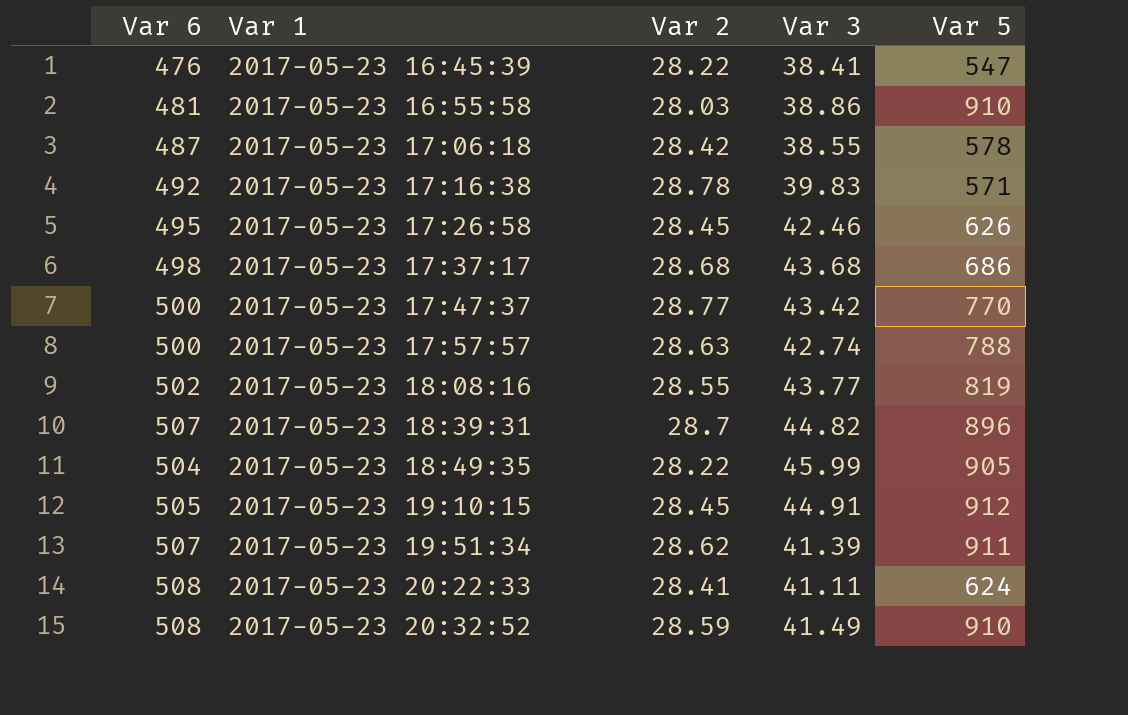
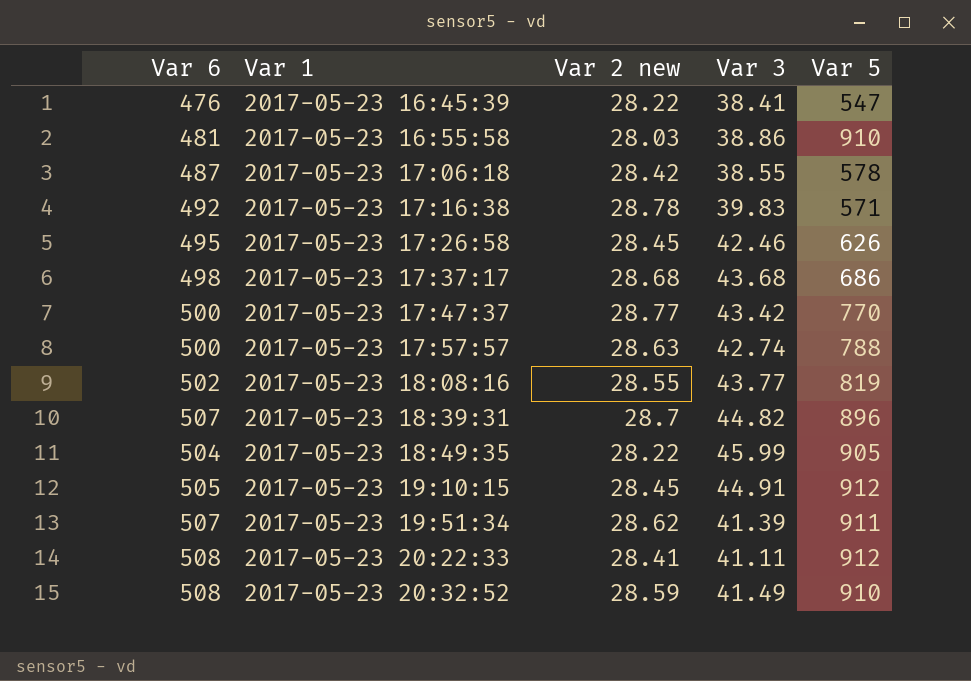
column name: Var 2 -> Var 2 new
2017-05-23 20:22:33 | Var 5: 624 -> 912

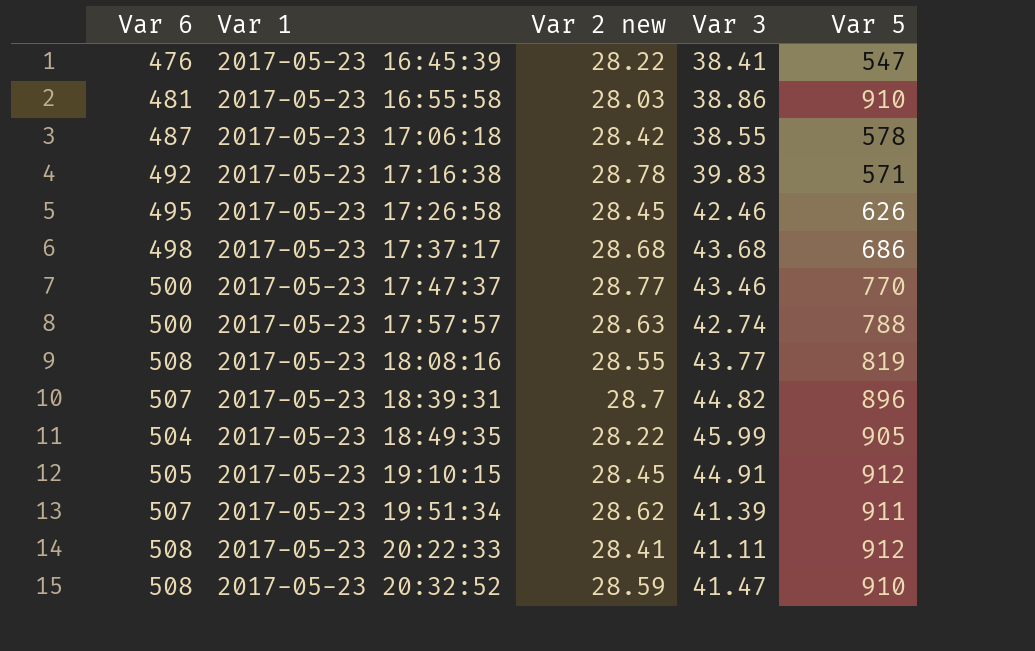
2017-05-23 17:47:37 | Var 3: 43.42 -> 43.46
2017-05-23 18:08:16 | Var 6: 502 -> 508
2017-05-23 20:32:52 | Var 3: 41.49 -> 41.47

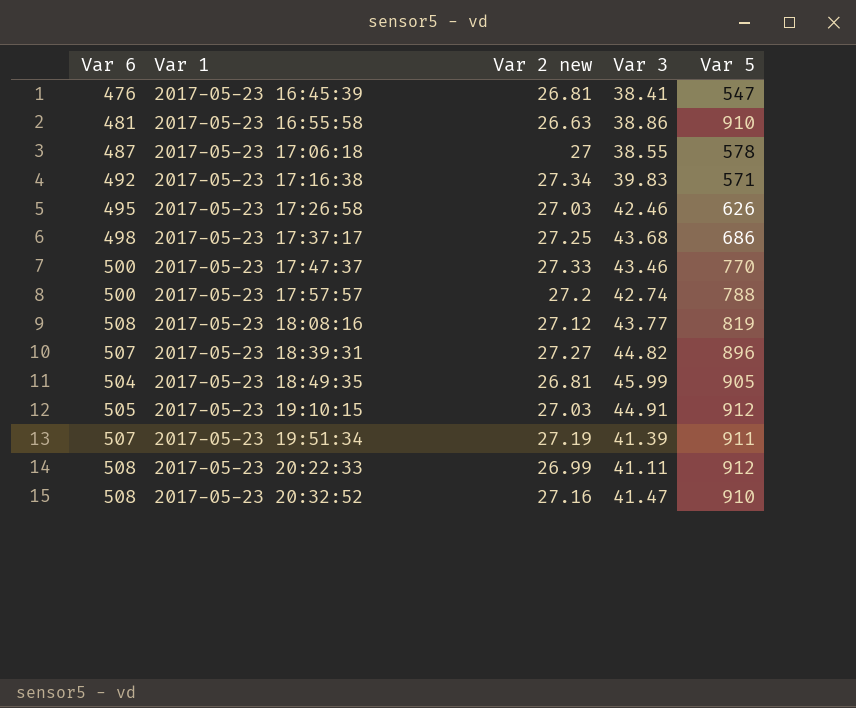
2017-05-23 16:45:39 | Var 2 new: 28.22 -> 26.81
2017-05-23 16:55:58 | Var 2 new: 28.03 -> 26.63
2017-05-23 17:06:18 | Var 2 new: 28.42 -> 27
2017-05-23 17:16:38 | Var 2 new: 28.78 -> 27.34
2017-05-23 17:26:58 | Var 2 new: 28.45 -> 27.03
2017-05-23 17:37:17 | Var 2 new: 28.68 -> 27.25
2017-05-23 17:47:37 | Var 2 new: 28.77 -> 27.33
2017-05-23 17:57:57 | Var 2 new: 28.63 -> 27.2
2017-05-23 18:08:16 | Var 2 new: 28.55 -> 27.12
2017-05-23 18:39:31 | Var 2 new: 28.7 -> 27.27
2017-05-23 18:49:35 | Var 2 new: 28.22 -> 26.81
2017-05-23 19:10:15 | Var 2 new: 28.45 -> 27.03
2017-05-23 19:51:34 | Var 2 new: 28.62 -> 27.19
2017-05-23 20:22:33 | Var 2 new: 28.41 -> 26.99
2017-05-23 20:32:52 | Var 2 new: 28.59 -> 27.16

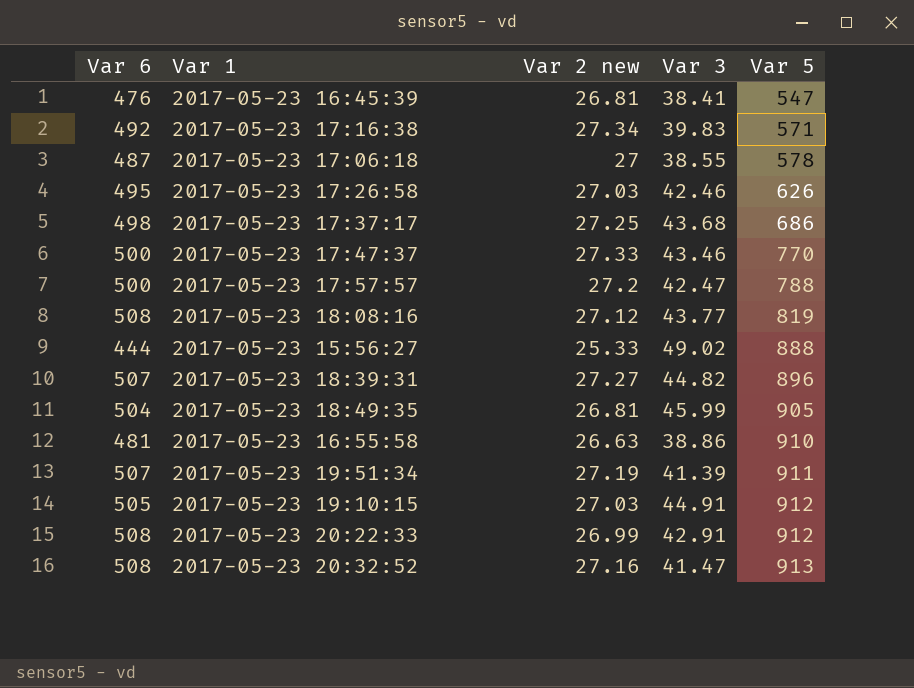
row order: Var 1 ascending -> Var 5 ascending
2017-05-23 17:57:57 | Var 3: 42.74 -> 42.47
row 2017-05-23 15:56:27: none -> 444 | 25.33 | 49.02 | 888
2017-05-23 20:22:33 | Var 3: 41.11 -> 42.91
2017-05-23 20:32:52 | Var 5: 910 -> 913

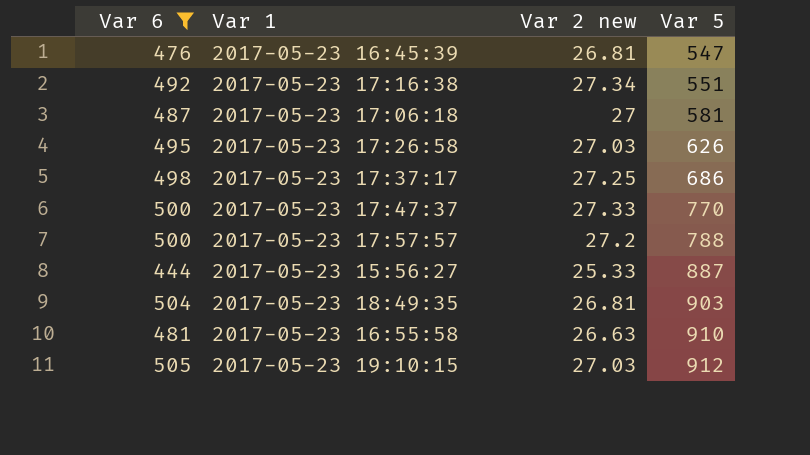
filter: none -> Var 6 <= 505
column Var 3 | position: 4 -> none
2017-05-23 17:16:38 | Var 5: 571 -> 551
2017-05-23 17:06:18 | Var 5: 578 -> 581
2017-05-23 15:56:27 | Var 5: 888 -> 887
2017-05-23 18:49:35 | Var 5: 905 -> 903

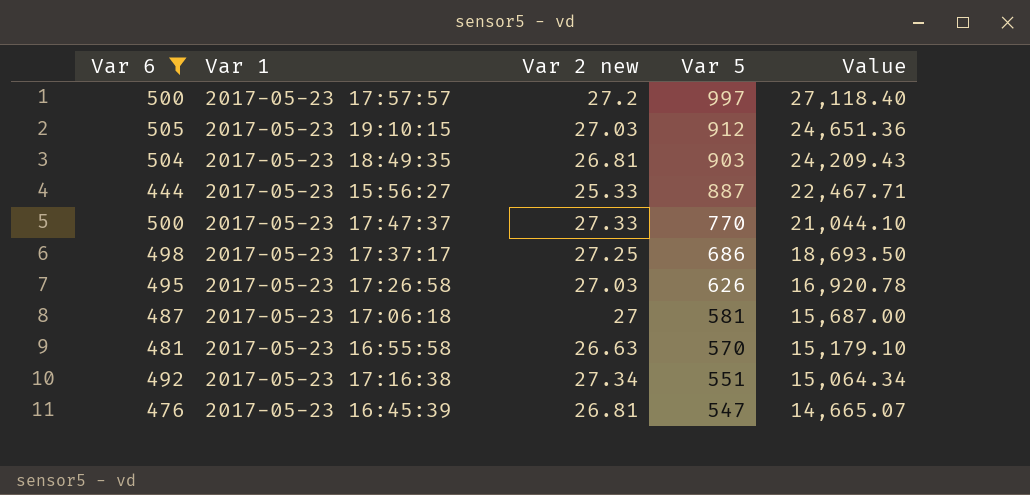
row order: Var 5 ascending -> Var 5 descending
column Value | formula: none -> [Var 2 new] * [Var 5]
2017-05-23 17:57:57 | Var 5: 788 -> 997
2017-05-23 16:55:58 | Var 5: 910 -> 570

